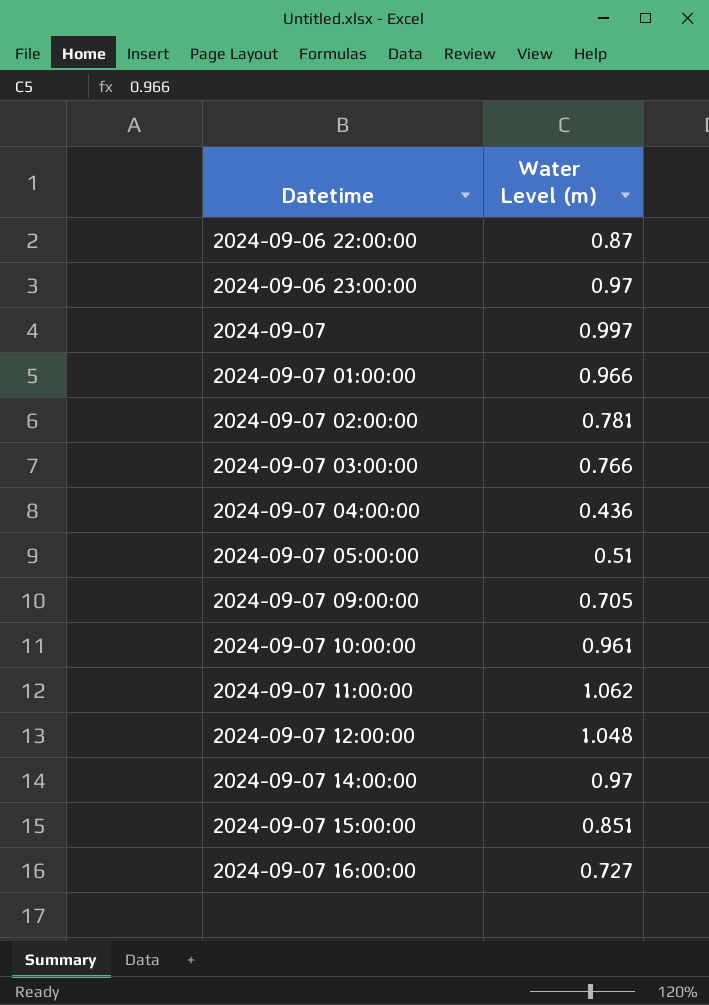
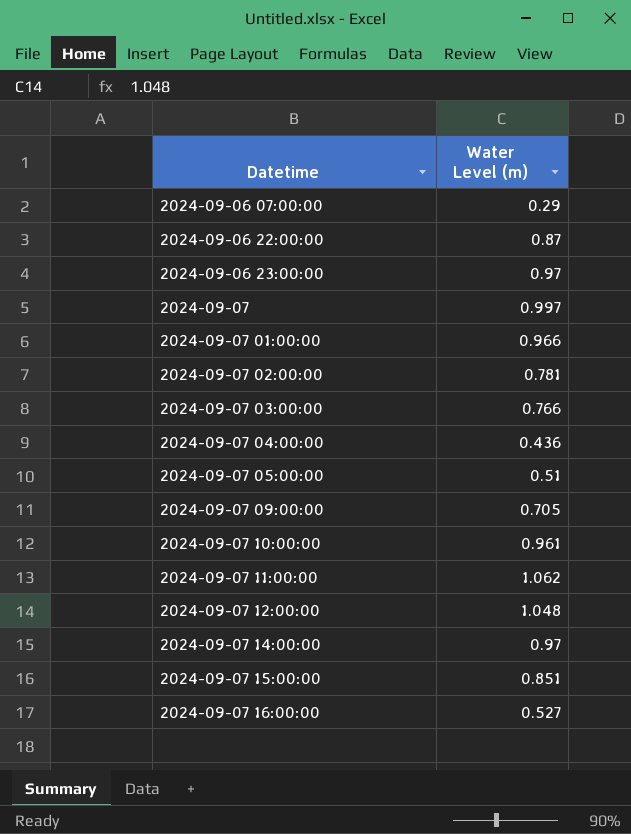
row 2024-09-06 07:00:00: none -> 0.29
2024-09-07 16:00:00 | Water Level (m): 0.727 -> 0.527

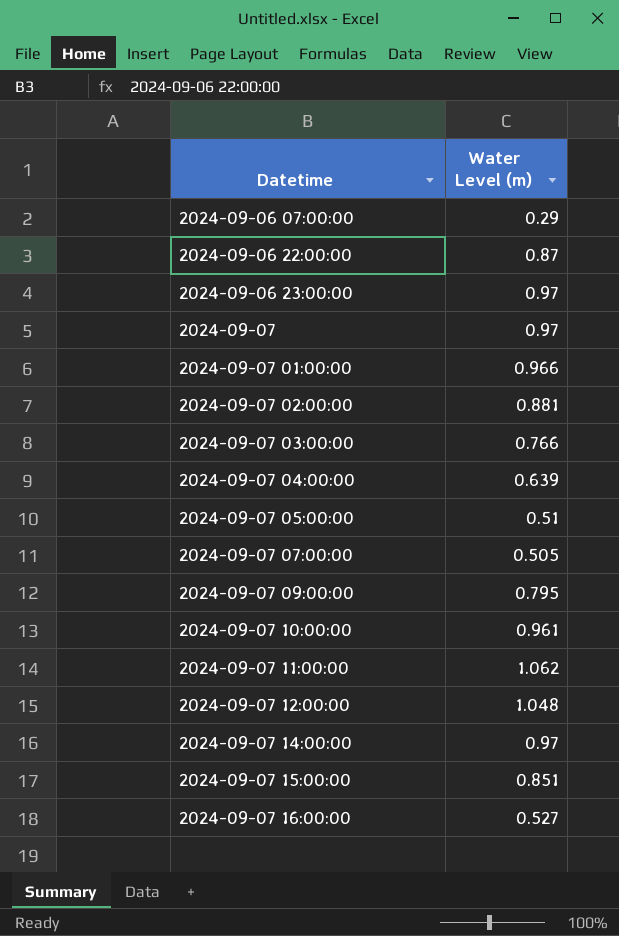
2024-09-07 | Water Level (m): 0.997 -> 0.97
2024-09-07 02:00:00 | Water Level (m): 0.781 -> 0.881
2024-09-07 04:00:00 | Water Level (m): 0.436 -> 0.639
row 2024-09-07 07:00:00: none -> 0.505
2024-09-07 09:00:00 | Water Level (m): 0.705 -> 0.795

